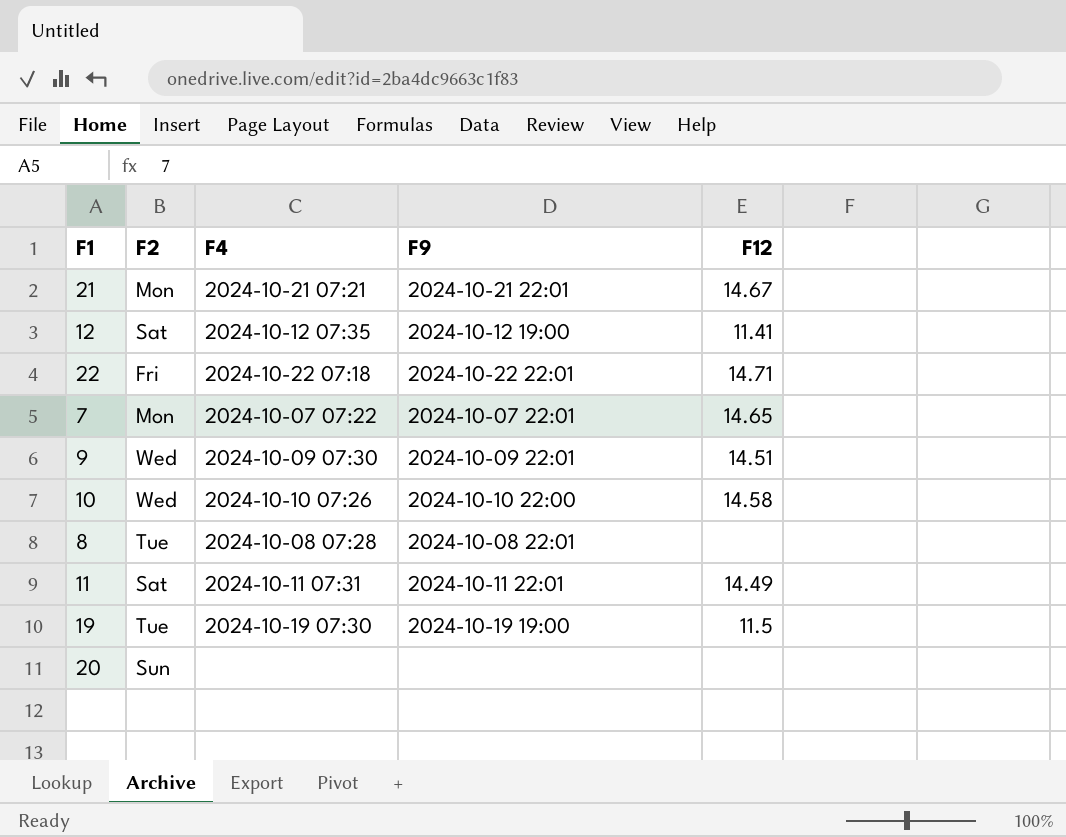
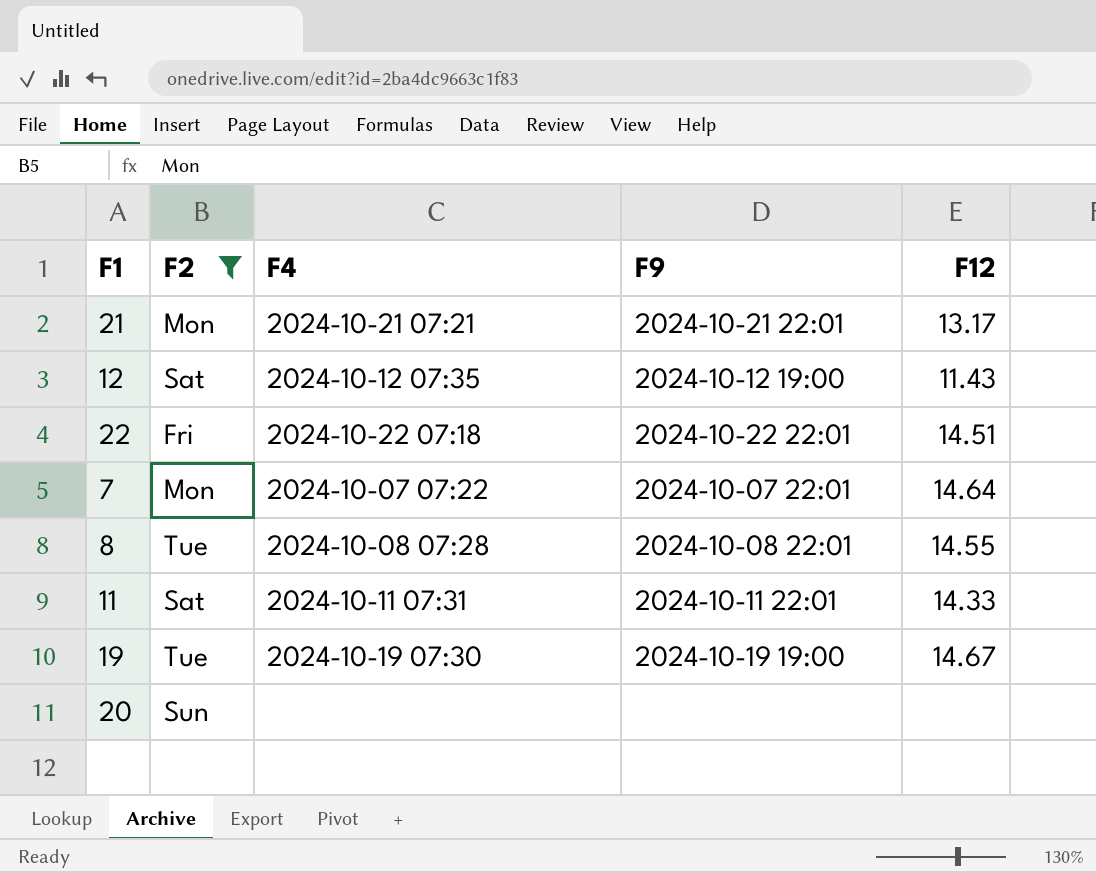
filter: none -> F2 != Wed
21 | F12: 14.67 -> 13.17
12 | F12: 11.41 -> 11.43
22 | F12: 14.71 -> 14.51
7 | F12: 14.65 -> 14.64
8 | F12: none -> 14.55
11 | F12: 14.49 -> 14.33
19 | F12: 11.5 -> 14.67

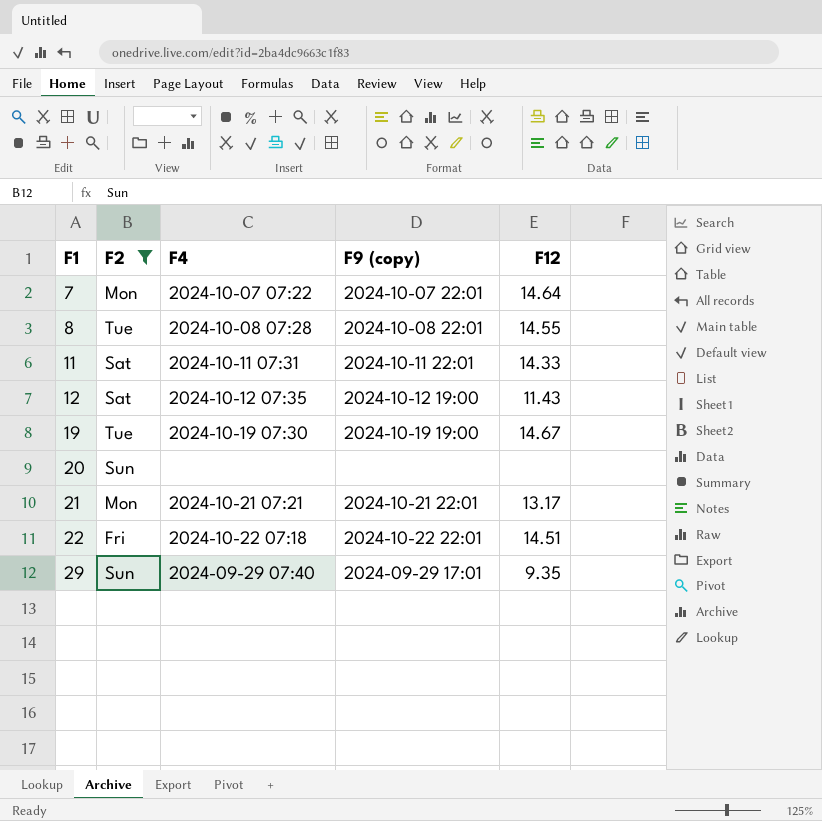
row order: none -> F1 ascending
column name: F9 -> F9 (copy)
row 29: none -> Sun | 2024-09-29 07:40 | 2024-09-29 17:01 | 9.35

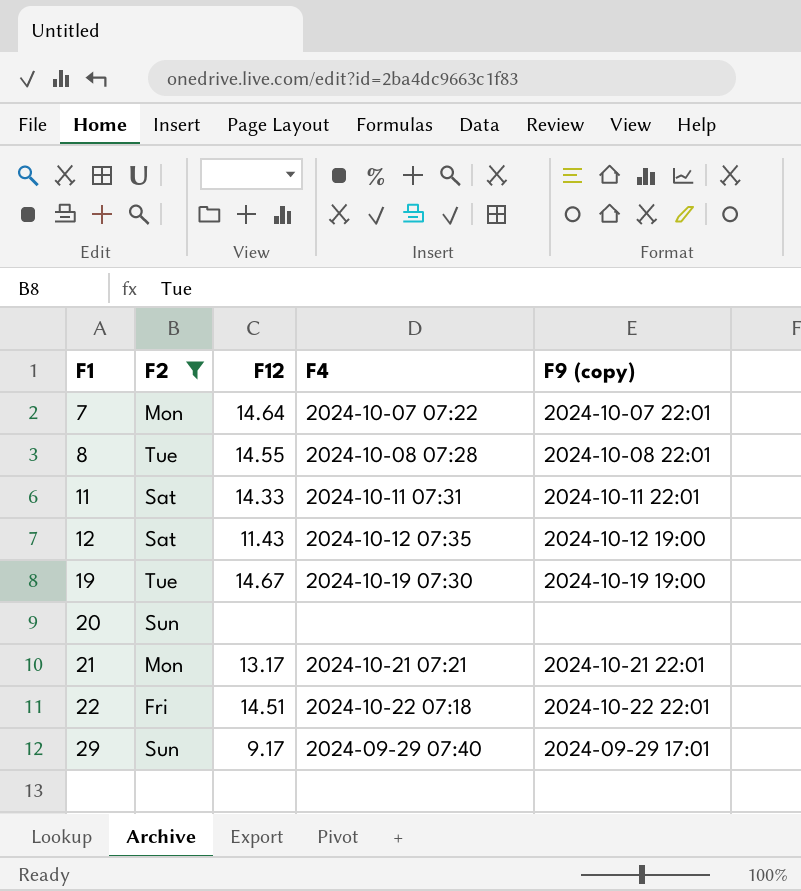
column F12 | position: 5 -> 3
29 | F12: 9.35 -> 9.17

